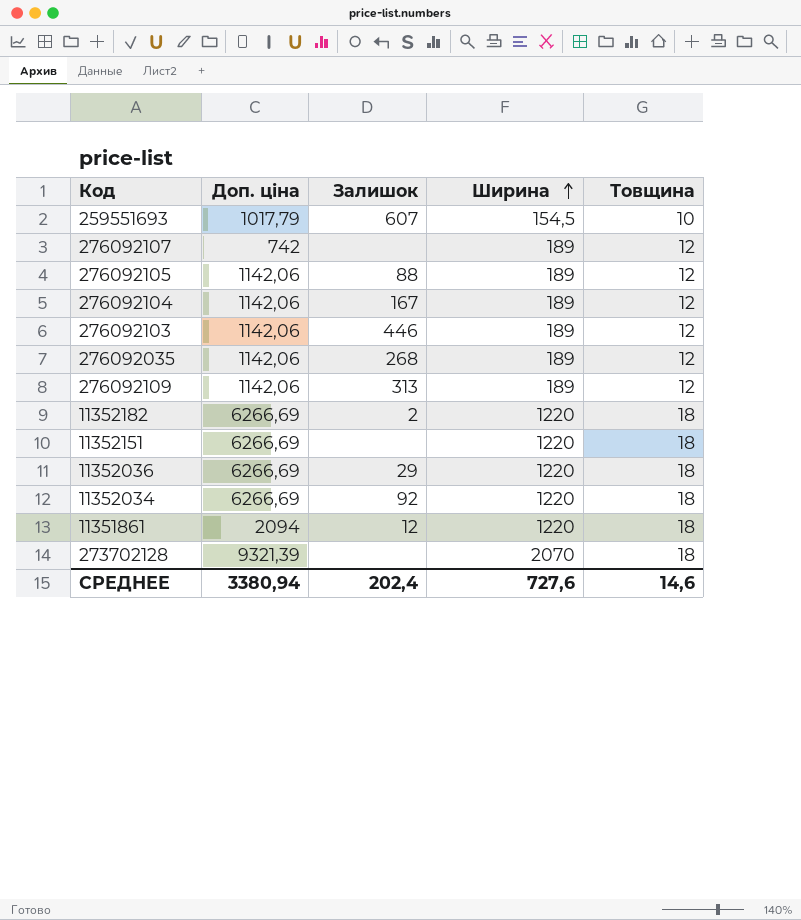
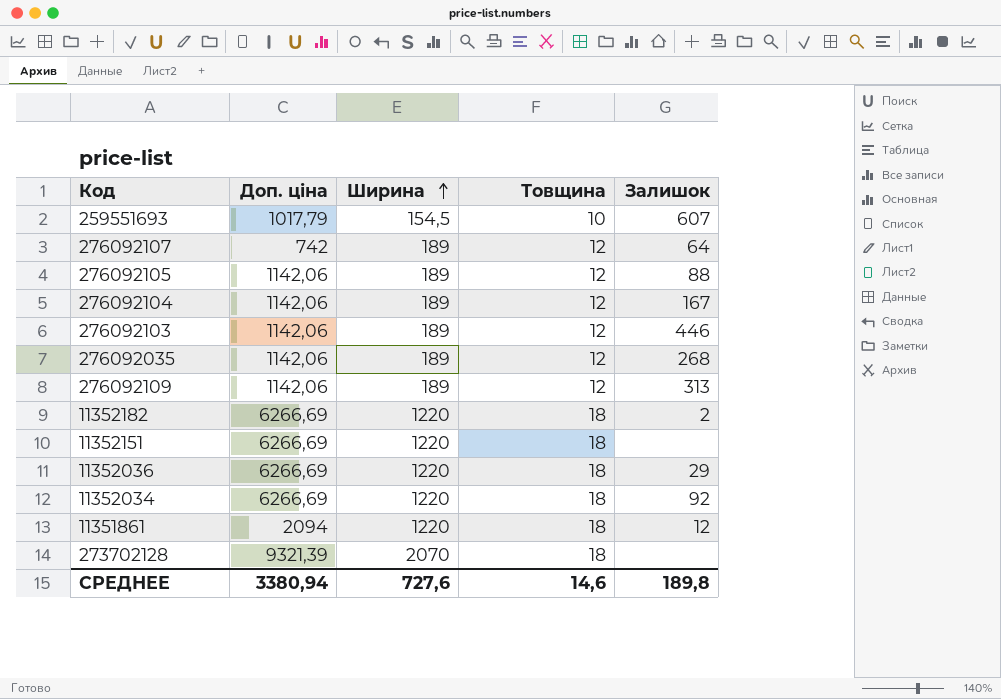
column Залишок | position: 3 -> 5
276092107 | Залишок: none -> 64
СРЕДНЕЕ | Залишок: 202,4 -> 189,8

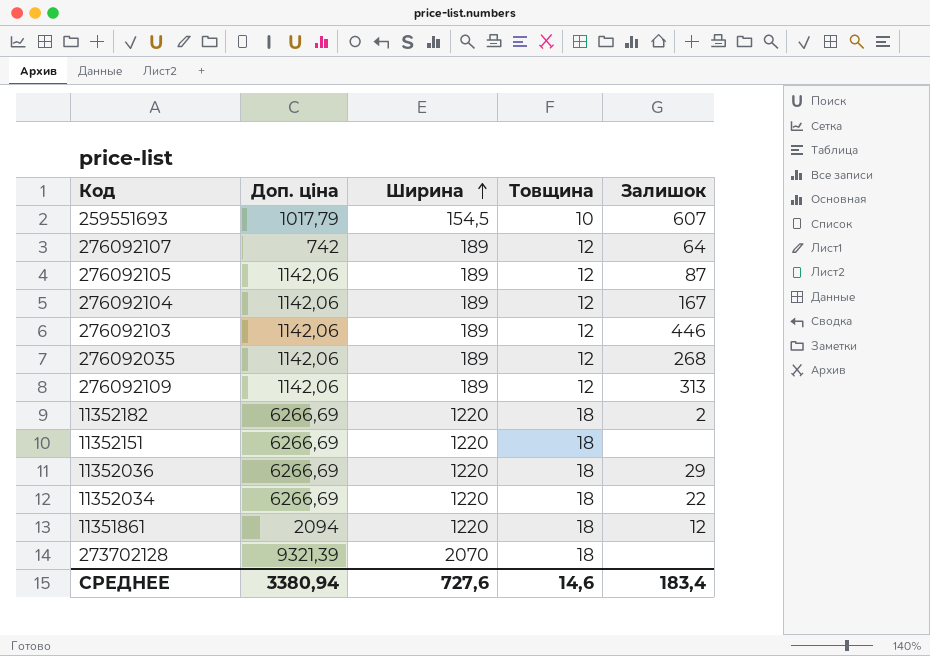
276092105 | Залишок: 88 -> 87
11352034 | Залишок: 92 -> 22
СРЕДНЕЕ | Залишок: 189,8 -> 183,4

